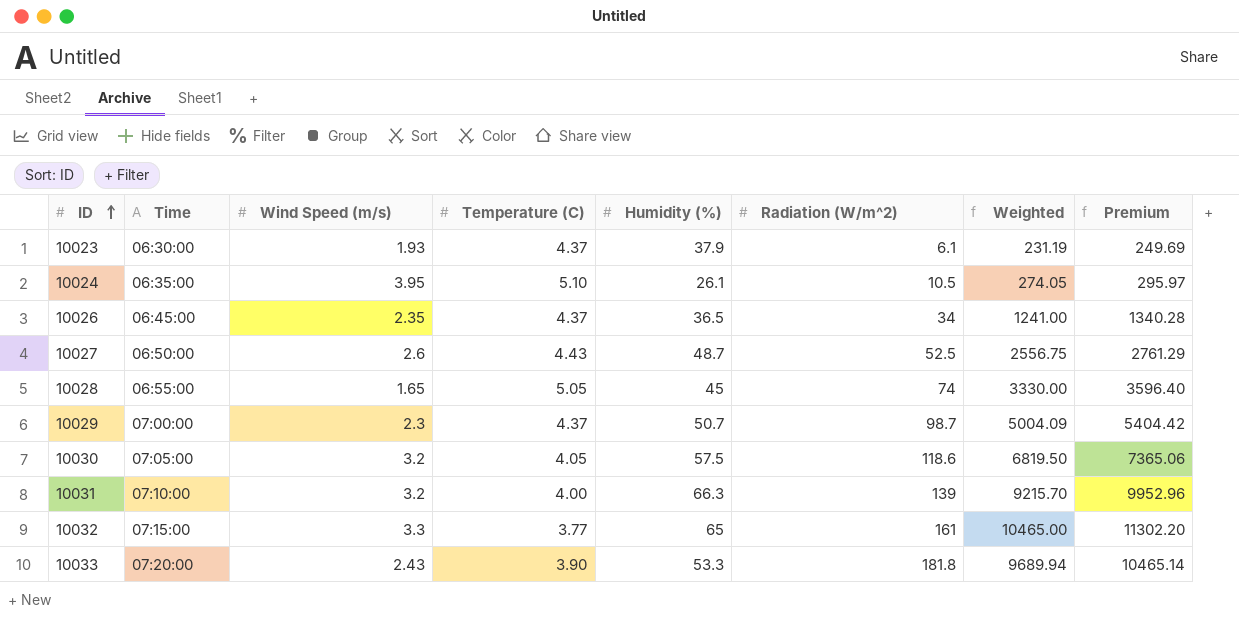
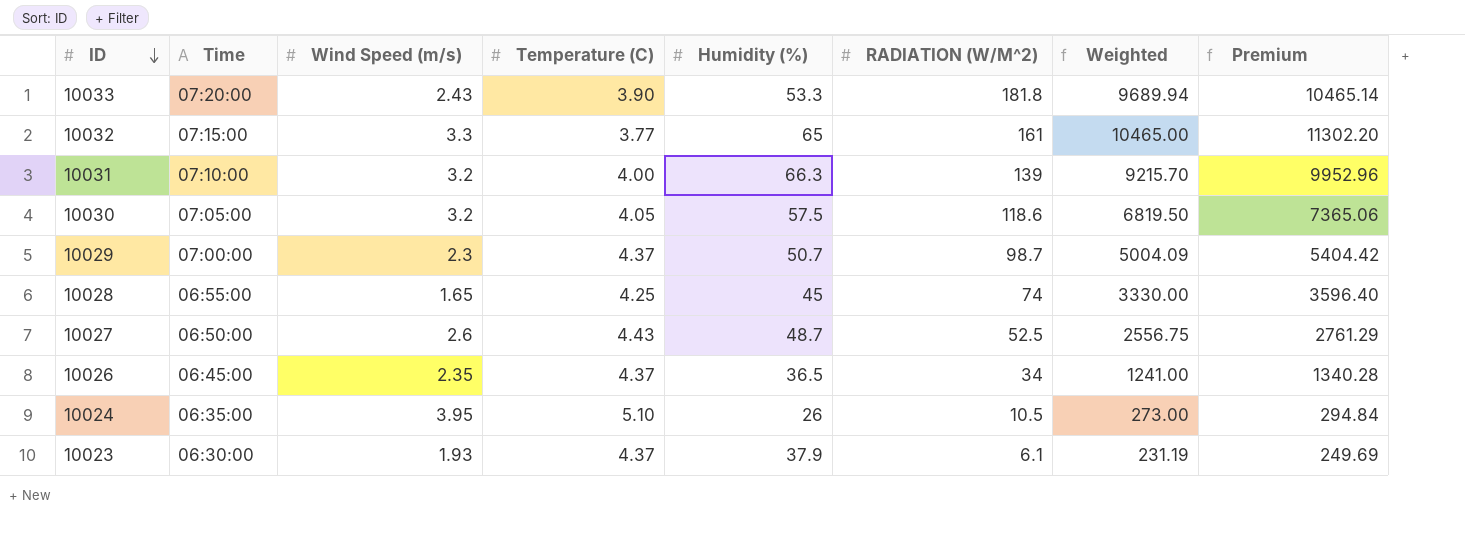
row order: ID ascending -> ID descending
column name: Radiation (W/m^2) -> RADIATION (W/M^2)
10028 | Temperature (C): 5.05 -> 4.25
10024 | Humidity (%): 26.1 -> 26
10024 | Weighted: 274.05 -> 273.00
10024 | Premium: 295.97 -> 294.84

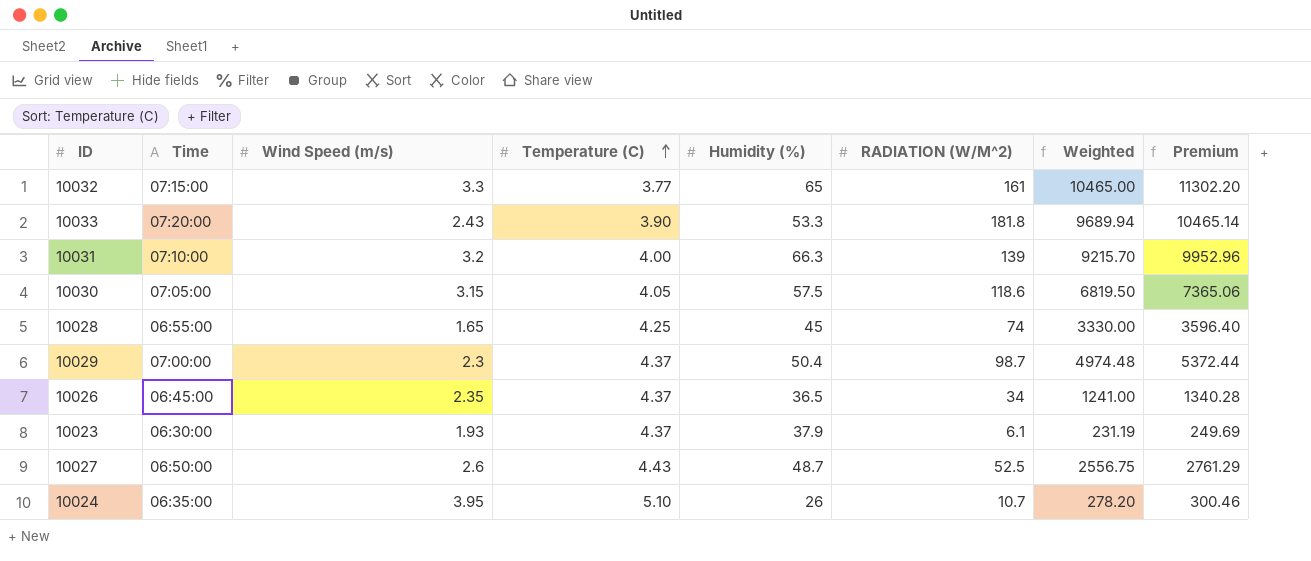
row order: ID descending -> Temperature (C) ascending
10030 | Wind Speed (m/s): 3.2 -> 3.15
10029 | Humidity (%): 50.7 -> 50.4
10029 | Weighted: 5004.09 -> 4974.48
10029 | Premium: 5404.42 -> 5372.44
10024 | RADIATION (W/M^2): 10.5 -> 10.7
10024 | Weighted: 273.00 -> 278.20
10024 | Premium: 294.84 -> 300.46

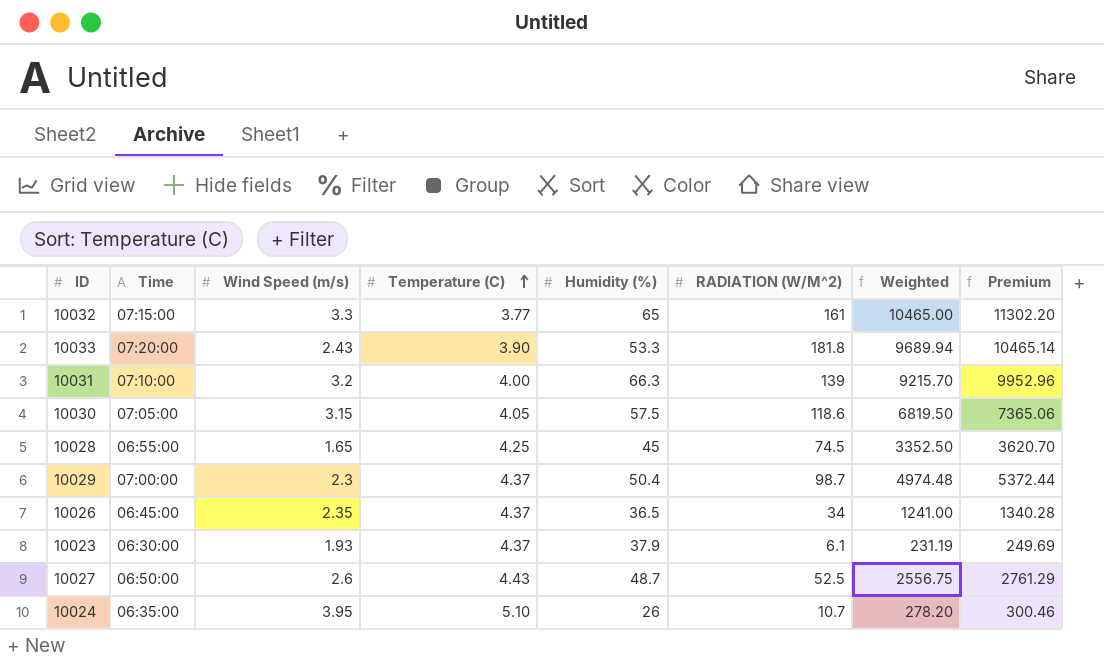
10028 | RADIATION (W/M^2): 74 -> 74.5
10028 | Weighted: 3330.00 -> 3352.50
10028 | Premium: 3596.40 -> 3620.70

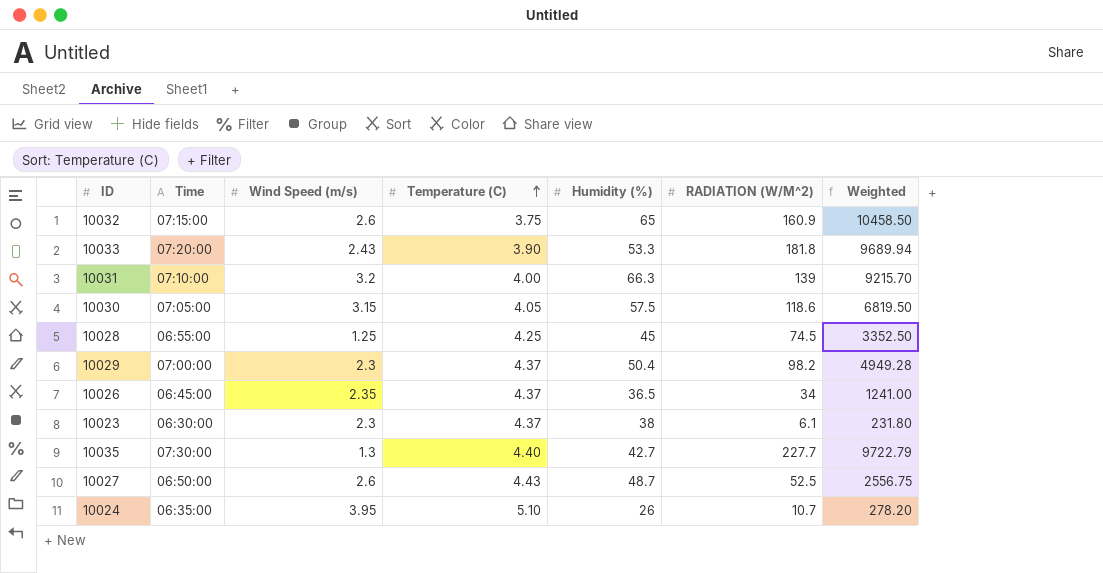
column Premium | formula: [Weighted] * 1.08 -> none
10032 | Wind Speed (m/s): 3.3 -> 2.6
10032 | Temperature (C): 3.77 -> 3.75
10032 | RADIATION (W/M^2): 161 -> 160.9
10032 | Weighted: 10465.00 -> 10458.50
10028 | Wind Speed (m/s): 1.65 -> 1.25
10029 | RADIATION (W/M^2): 98.7 -> 98.2
10029 | Weighted: 4974.48 -> 4949.28
10023 | Wind Speed (m/s): 1.93 -> 2.3
10023 | Humidity (%): 37.9 -> 38
10023 | Weighted: 231.19 -> 231.80
row 10035: none -> 07:30:00 | 1.3 | 4.40 | 42.7 | 227.7 | 9722.79

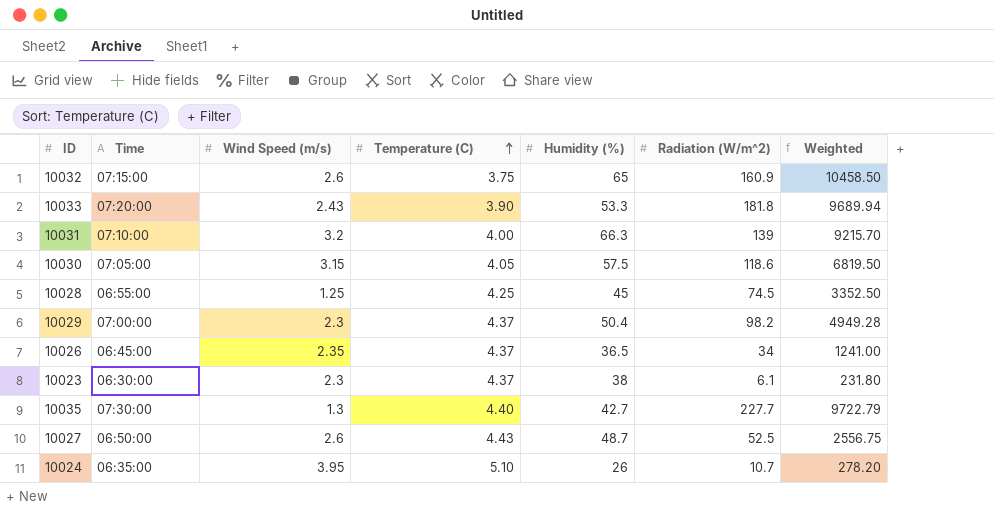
column name: RADIATION (W/M^2) -> Radiation (W/m^2)

